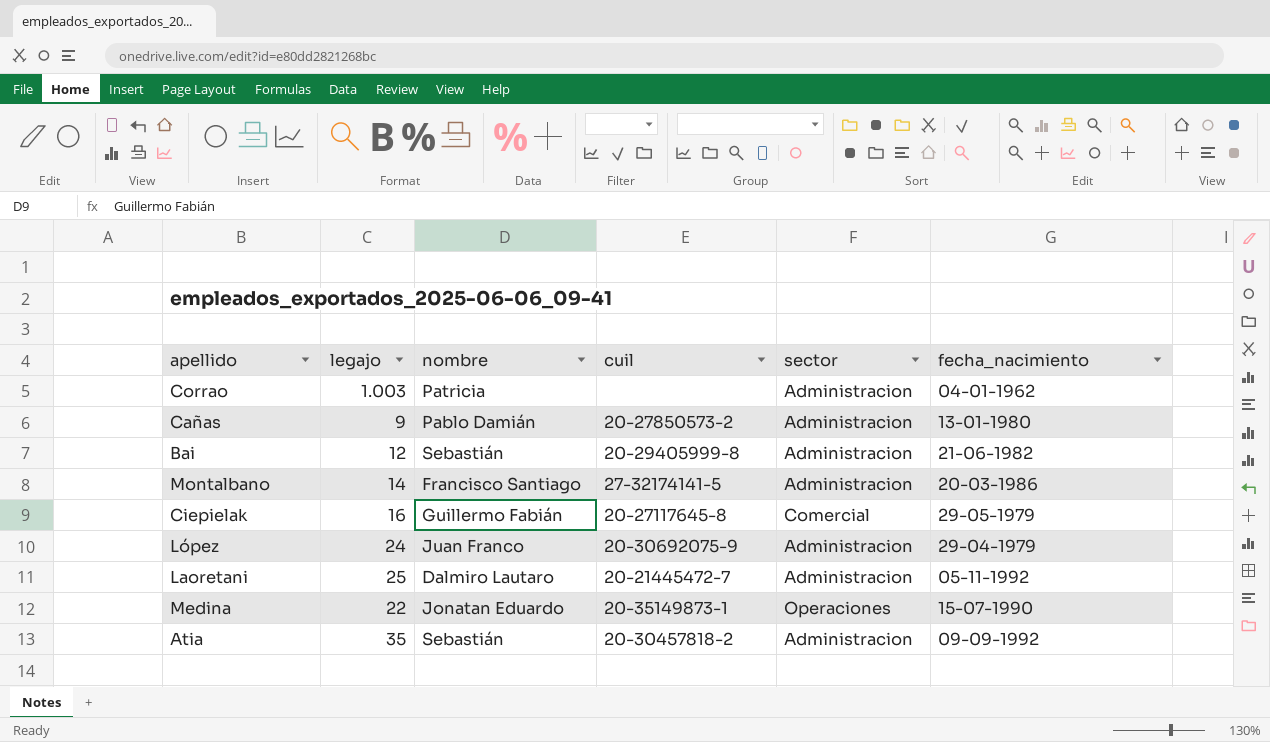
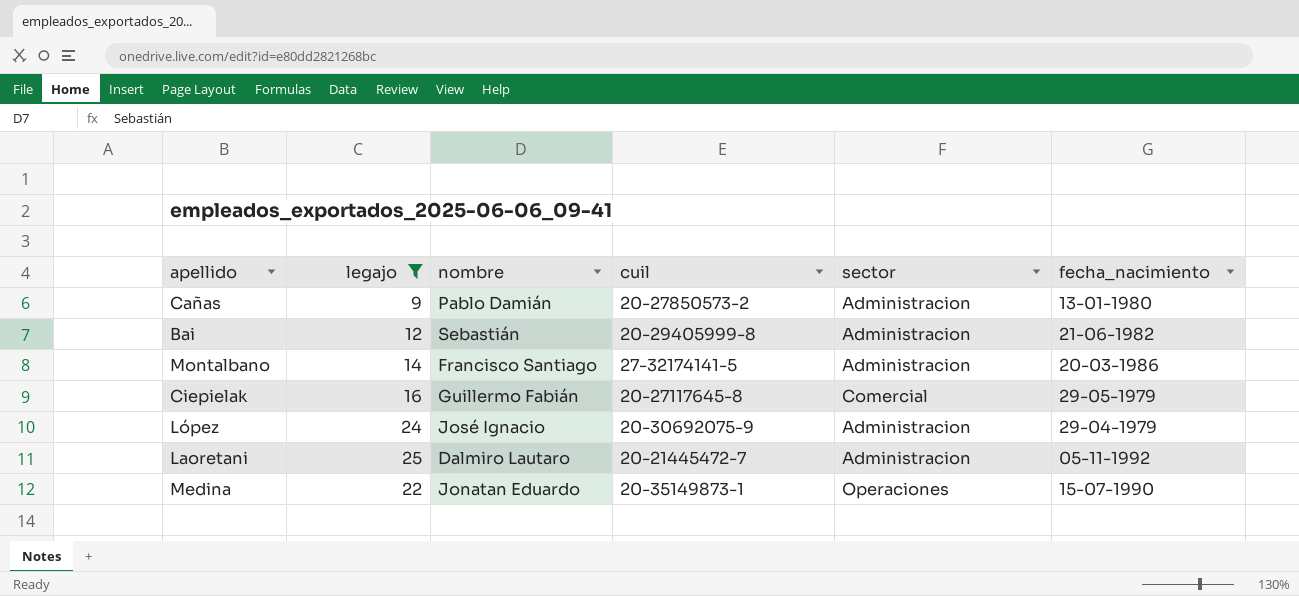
filter: none -> legajo <= 25
López | nombre: Juan Franco -> José Ignacio

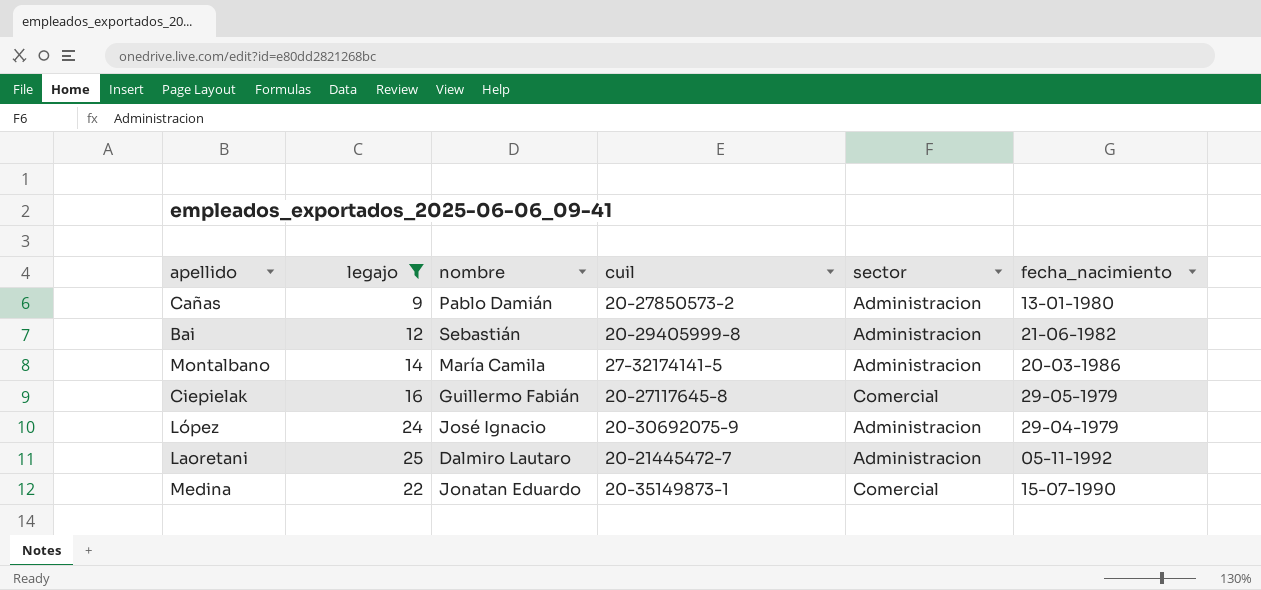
Montalbano | nombre: Francisco Santiago -> María Camila
Medina | sector: Operaciones -> Comercial

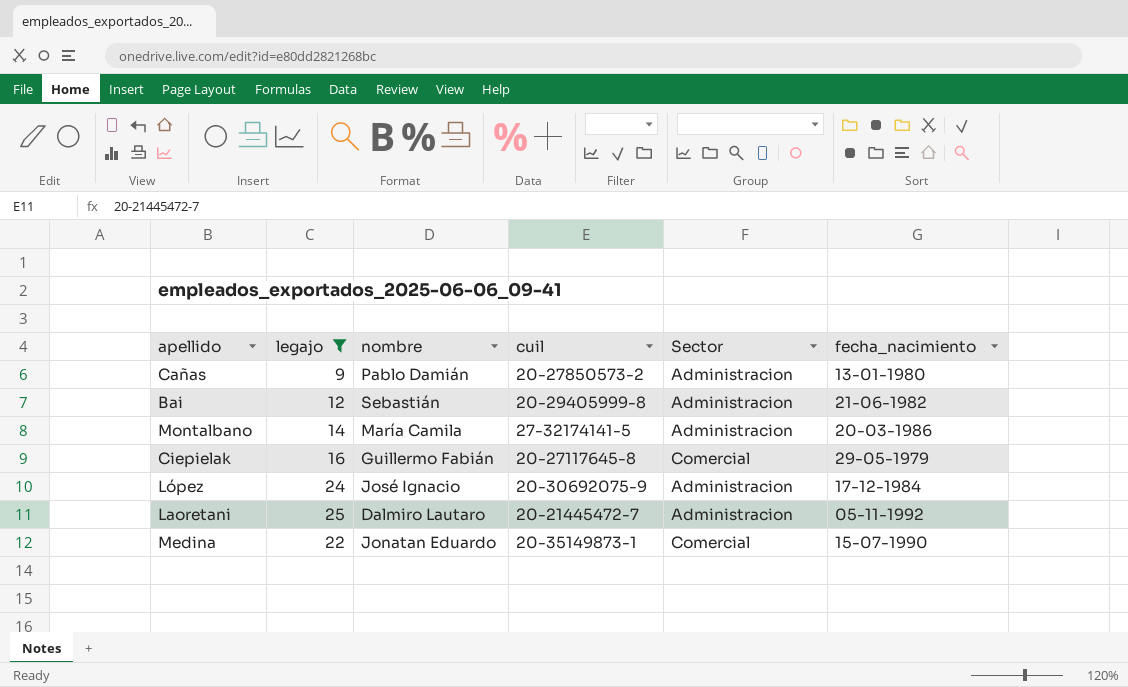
column name: sector -> Sector
López | fecha_nacimiento: 29-04-1979 -> 17-12-1984

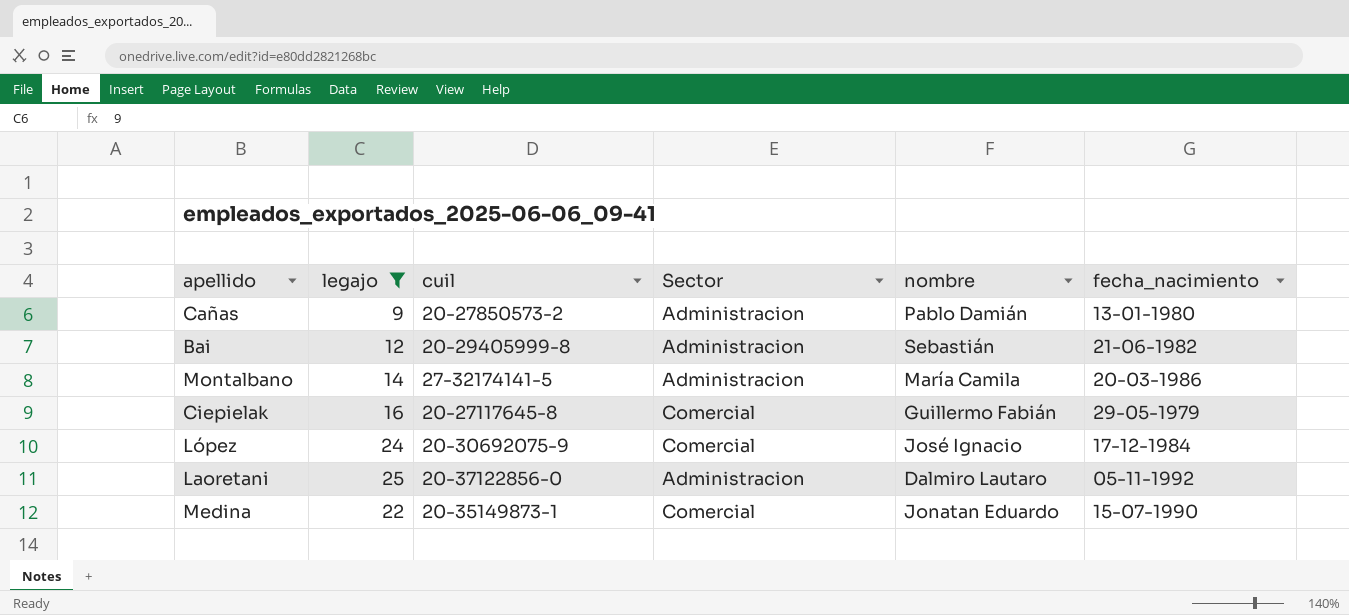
column nombre | position: 3 -> 5
López | Sector: Administracion -> Comercial
Laoretani | cuil: 20-21445472-7 -> 20-37122856-0

